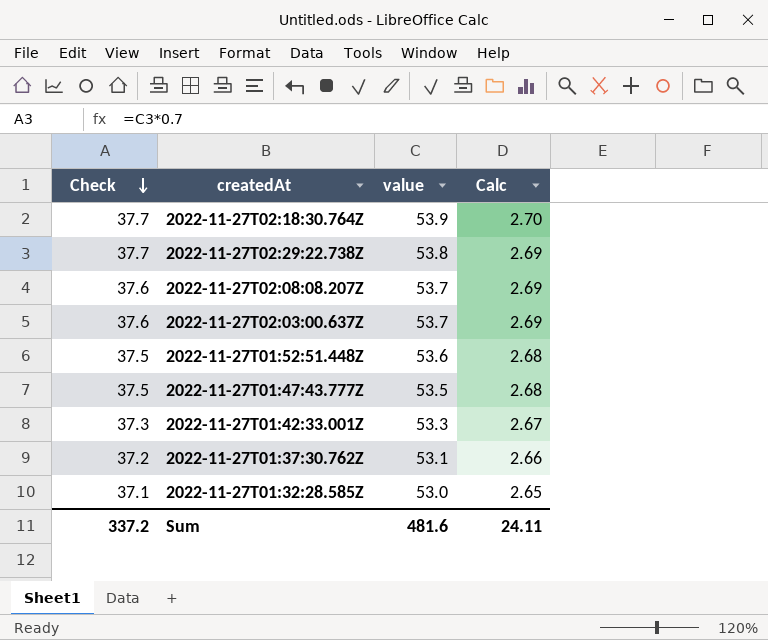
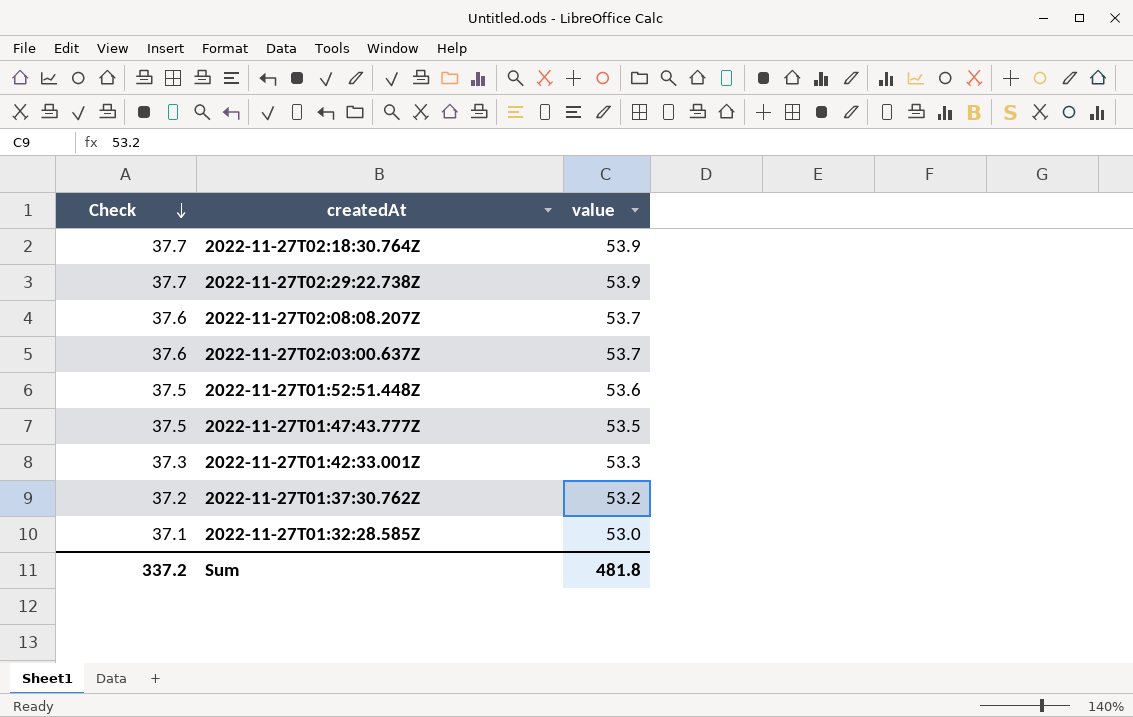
column Calc | formula: [value] * 0.05 -> none
2022-11-27T02:29:22.738Z | value: 53.8 -> 53.9
2022-11-27T01:37:30.762Z | value: 53.1 -> 53.2
Sum | value: 481.6 -> 481.8

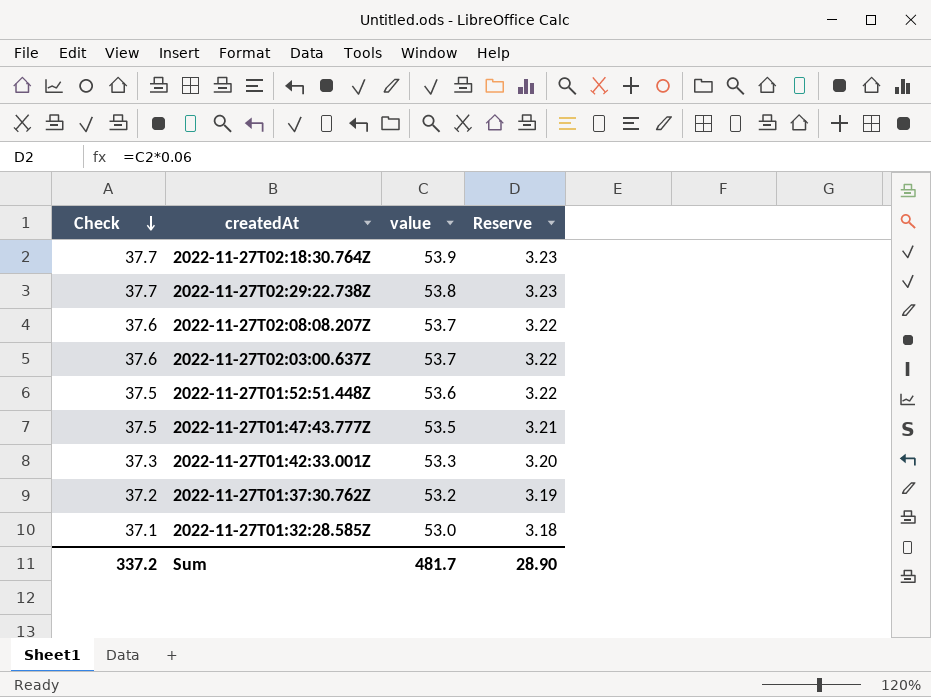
column Reserve | formula: none -> [value] * 0.06
2022-11-27T02:29:22.738Z | value: 53.9 -> 53.8
Sum | value: 481.8 -> 481.7

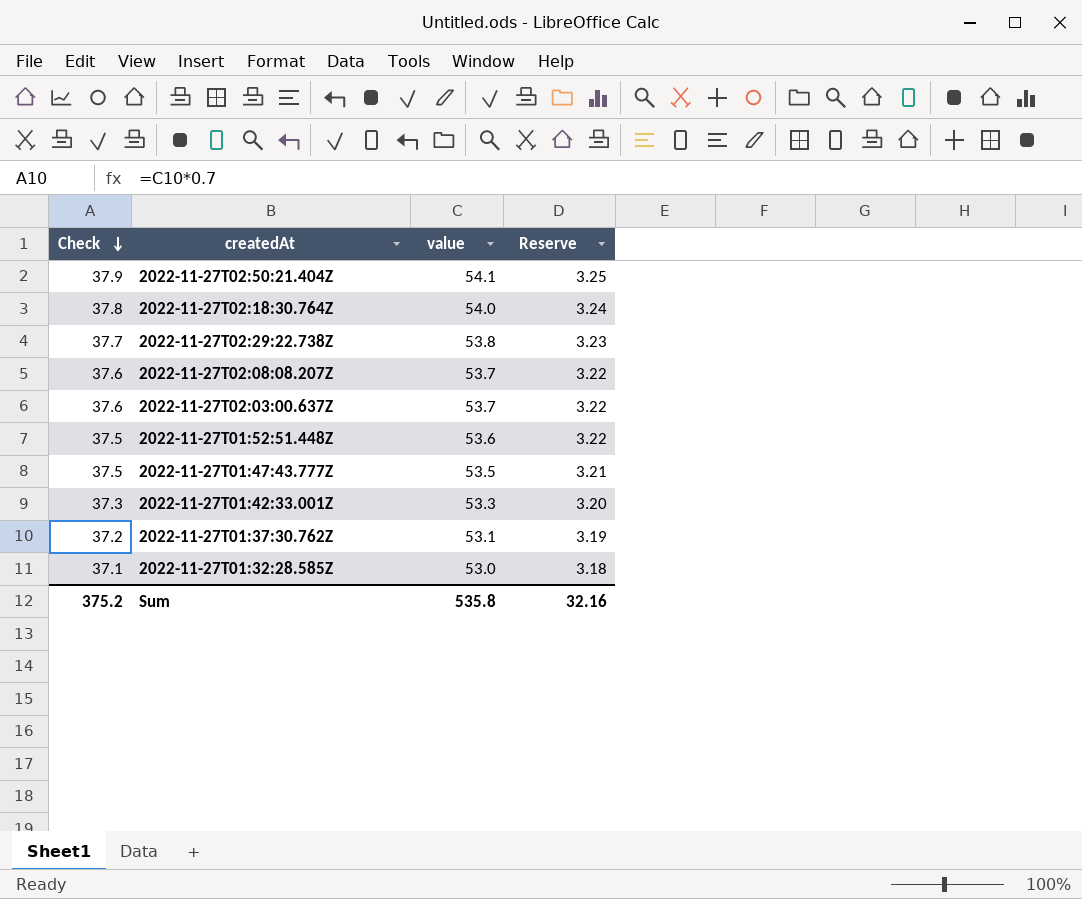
row 2022-11-27T02:50:21.404Z: none -> 37.9 | 54.1 | 3.25
2022-11-27T02:18:30.764Z | Check: 37.7 -> 37.8
2022-11-27T02:18:30.764Z | value: 53.9 -> 54.0
2022-11-27T02:18:30.764Z | Reserve: 3.23 -> 3.24
2022-11-27T01:37:30.762Z | value: 53.2 -> 53.1
Sum | Check: 337.2 -> 375.2
Sum | value: 481.7 -> 535.8
Sum | Reserve: 28.90 -> 32.16

